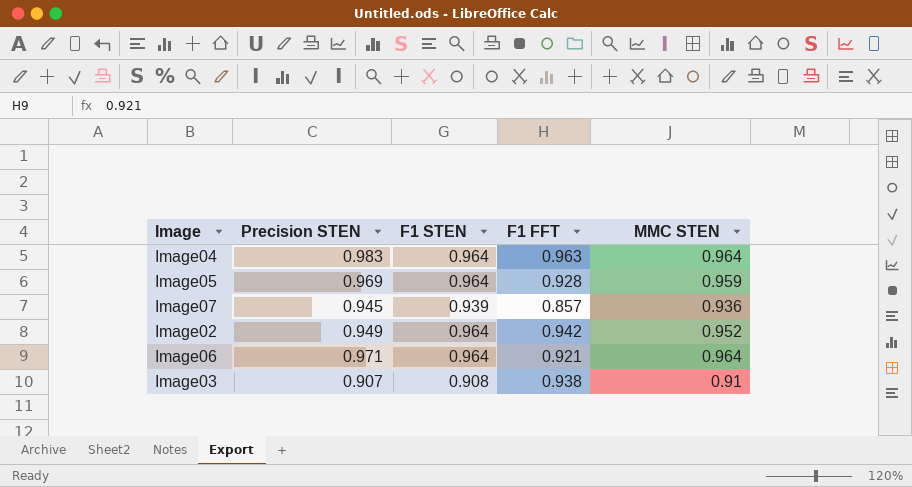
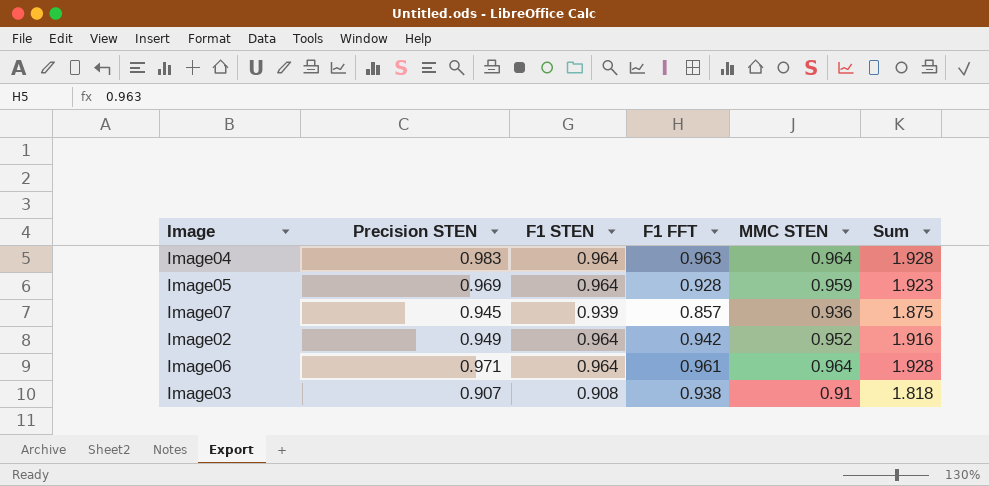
column Sum | formula: none -> [F1 STEN] + [MMC STEN]
Image06 | F1 FFT: 0.921 -> 0.961

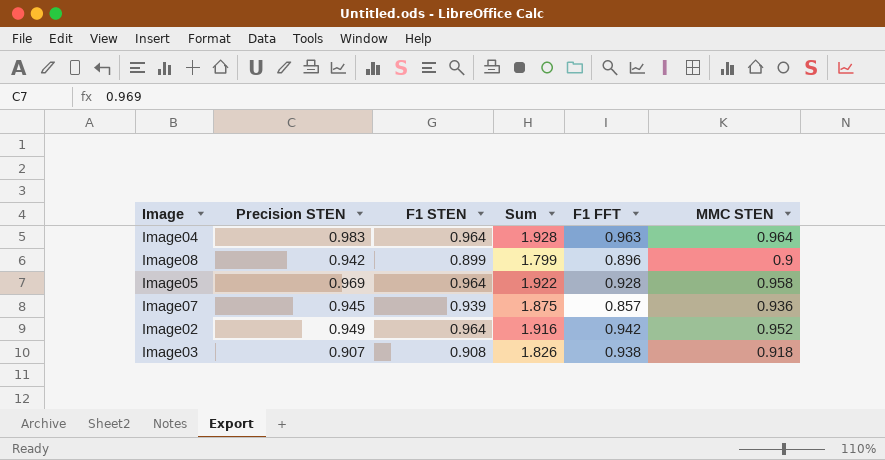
column Sum | position: 6 -> 4
row Image06: 0.971 | 0.964 | 0.961 | 0.964 | 1.928 -> none
row Image08: none -> 0.942 | 0.899 | 1.799 | 0.896 | 0.9
Image05 | Sum: 1.923 -> 1.922
Image05 | MMC STEN: 0.959 -> 0.958
Image03 | Sum: 1.818 -> 1.826
Image03 | MMC STEN: 0.91 -> 0.918

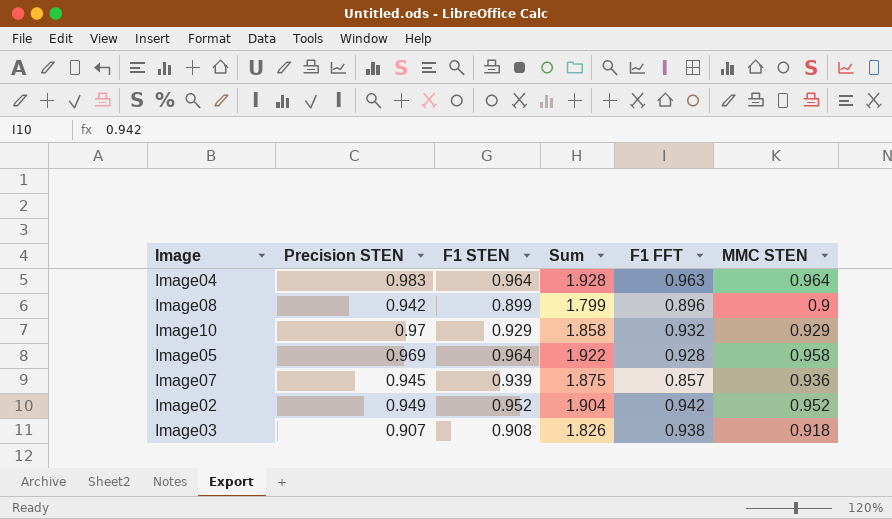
row Image10: none -> 0.97 | 0.929 | 1.858 | 0.932 | 0.929
Image02 | F1 STEN: 0.964 -> 0.952
Image02 | Sum: 1.916 -> 1.904

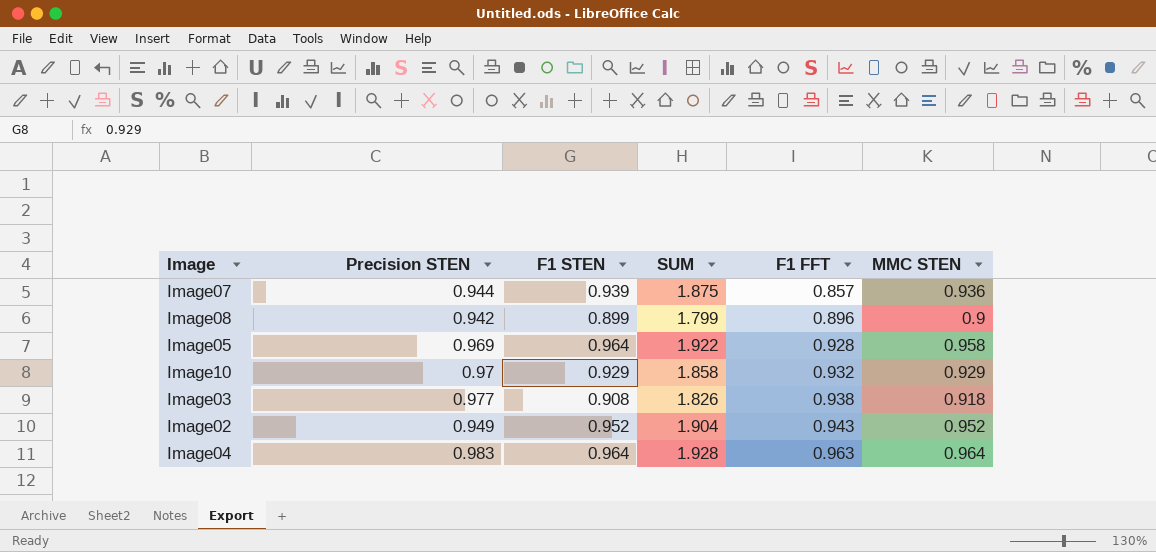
row order: none -> F1 FFT ascending
column name: Sum -> SUM
Image07 | Precision STEN: 0.945 -> 0.944
Image03 | Precision STEN: 0.907 -> 0.977
Image02 | F1 FFT: 0.942 -> 0.943

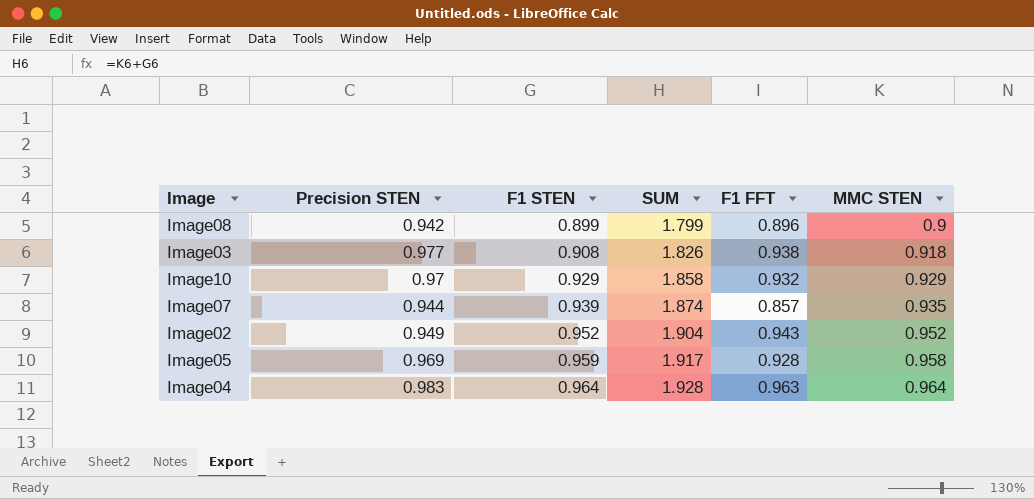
row order: F1 FFT ascending -> F1 STEN ascending
Image07 | SUM: 1.875 -> 1.874
Image07 | MMC STEN: 0.936 -> 0.935
Image05 | F1 STEN: 0.964 -> 0.959
Image05 | SUM: 1.922 -> 1.917

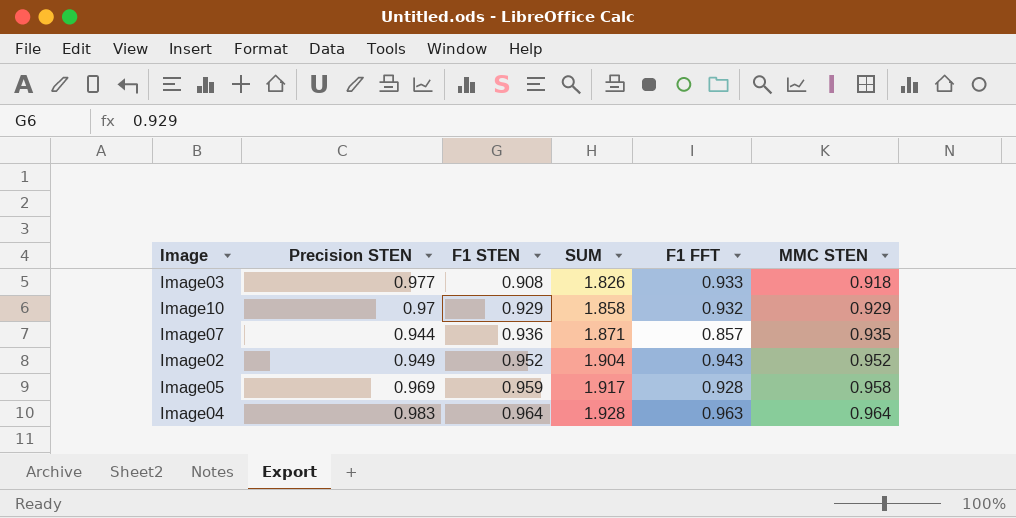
row Image08: 0.942 | 0.899 | 1.799 | 0.896 | 0.9 -> none
Image03 | F1 FFT: 0.938 -> 0.933
Image07 | F1 STEN: 0.939 -> 0.936
Image07 | SUM: 1.874 -> 1.871

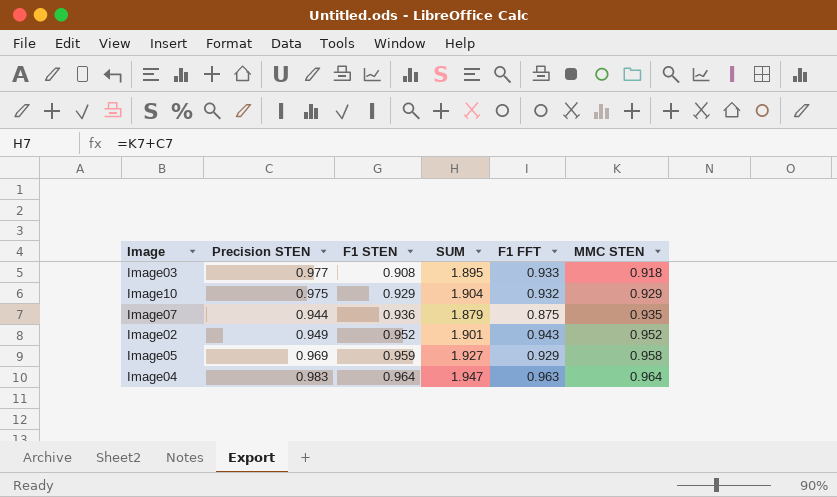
column SUM | formula: [F1 STEN] + [MMC STEN] -> [Precision STEN] + [MMC STEN]
Image10 | Precision STEN: 0.97 -> 0.975
Image07 | F1 FFT: 0.857 -> 0.875
Image05 | F1 FFT: 0.928 -> 0.929

